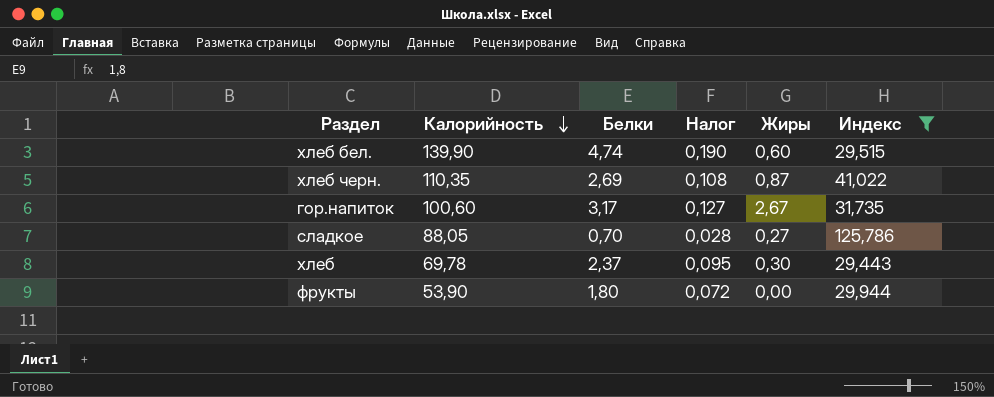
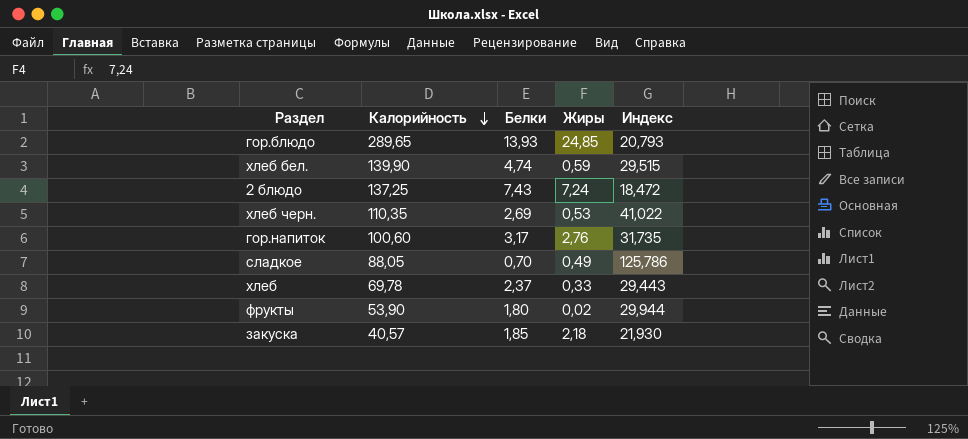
filter: Индекс >= 29,443 -> none
column Налог | formula: [Белки] * 0,04 -> none
хлеб бел. | Жиры: 0,60 -> 0,59
хлеб черн. | Жиры: 0,87 -> 0,53
гор.напиток | Жиры: 2,67 -> 2,76
сладкое | Жиры: 0,27 -> 0,49
хлеб | Жиры: 0,30 -> 0,33
фрукты | Жиры: 0,00 -> 0,02

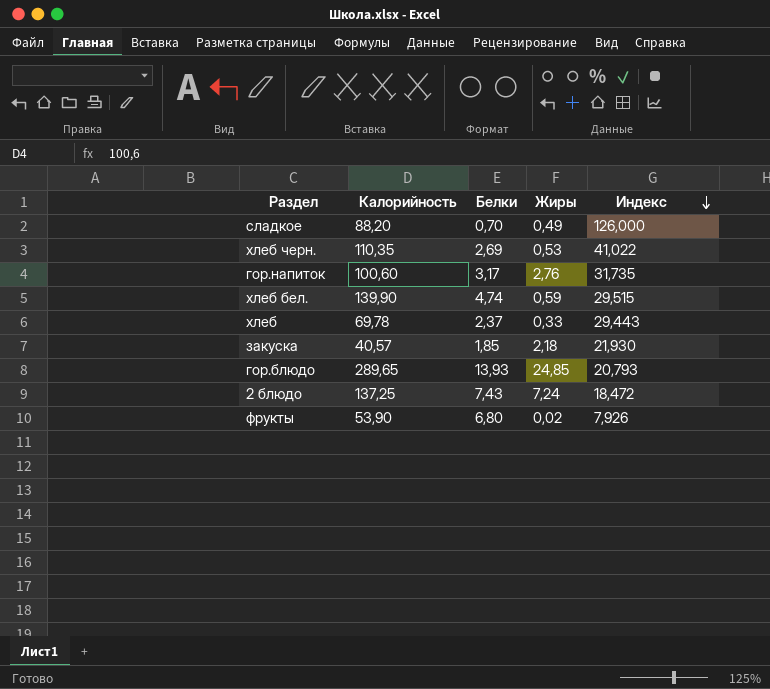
row order: Калорийность descending -> Индекс descending
сладкое | Калорийность: 88,05 -> 88,20
сладкое | Индекс: 125,786 -> 126,000
фрукты | Белки: 1,80 -> 6,80
фрукты | Индекс: 29,944 -> 7,926

